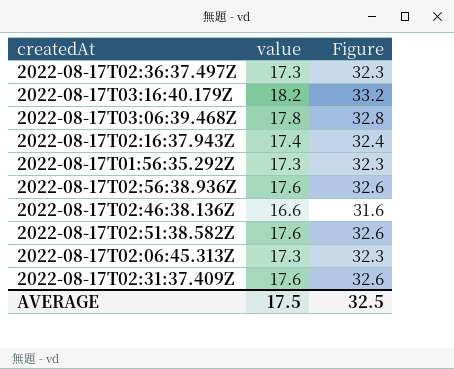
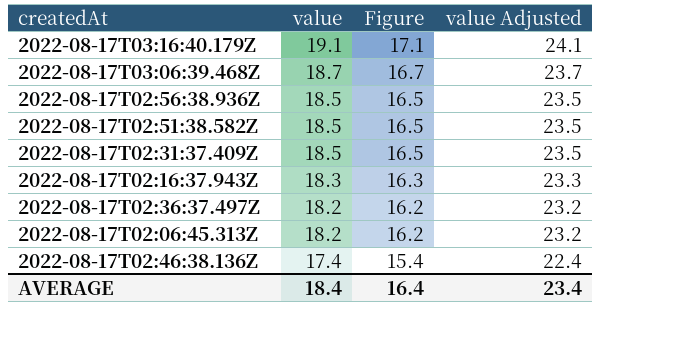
row order: none -> value descending
column Figure | formula: [value] + 15 -> [value] - 2
column value Adjusted | formula: none -> [value] + 5
row 2022-08-17T01:56:35.292Z: 17.3 | 32.3 -> none
2022-08-17T03:16:40.179Z | value: 18.2 -> 19.1
2022-08-17T03:06:39.468Z | value: 17.8 -> 18.7
2022-08-17T02:56:38.936Z | value: 17.6 -> 18.5
2022-08-17T02:51:38.582Z | value: 17.6 -> 18.5
2022-08-17T02:31:37.409Z | value: 17.6 -> 18.5
2022-08-17T02:16:37.943Z | value: 17.4 -> 18.3
2022-08-17T02:36:37.497Z | value: 17.3 -> 18.2
2022-08-17T02:06:45.313Z | value: 17.3 -> 18.2
2022-08-17T02:46:38.136Z | value: 16.6 -> 17.4
AVERAGE | value: 17.5 -> 18.4
AVERAGE | Figure: 32.5 -> 16.4

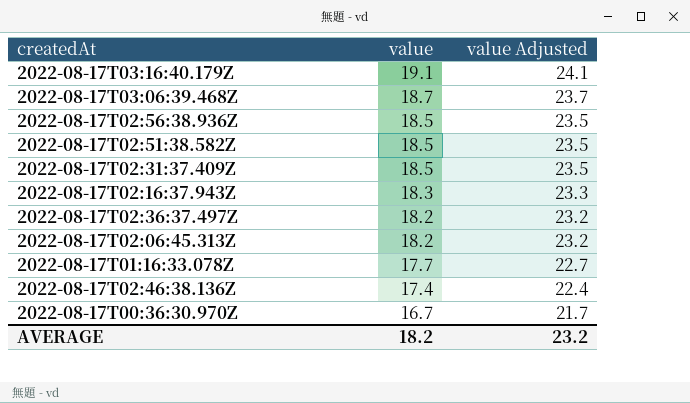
column Figure | formula: [value] - 2 -> none
row 2022-08-17T01:16:33.078Z: none -> 17.7 | 22.7
row 2022-08-17T00:36:30.970Z: none -> 16.7 | 21.7
AVERAGE | value: 18.4 -> 18.2
AVERAGE | value Adjusted: 23.4 -> 23.2

